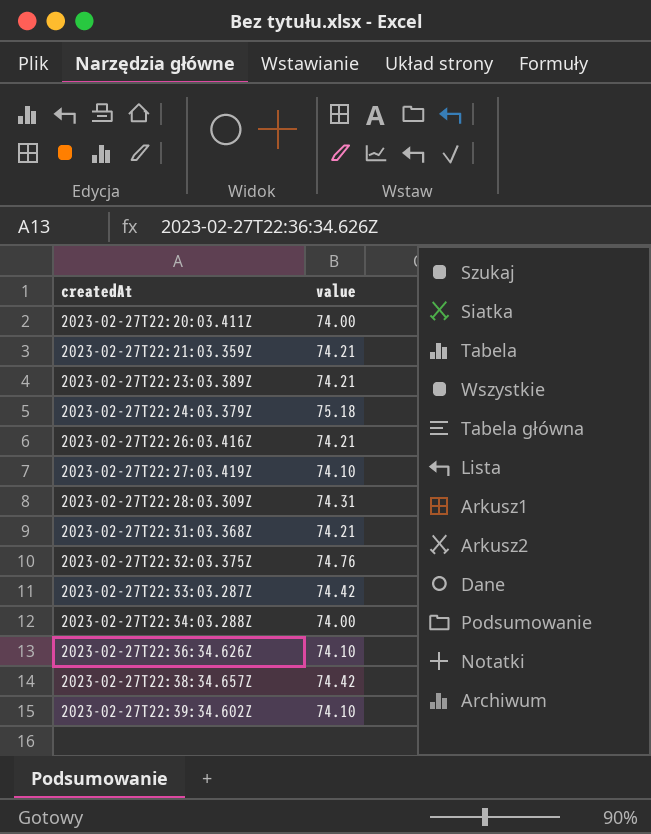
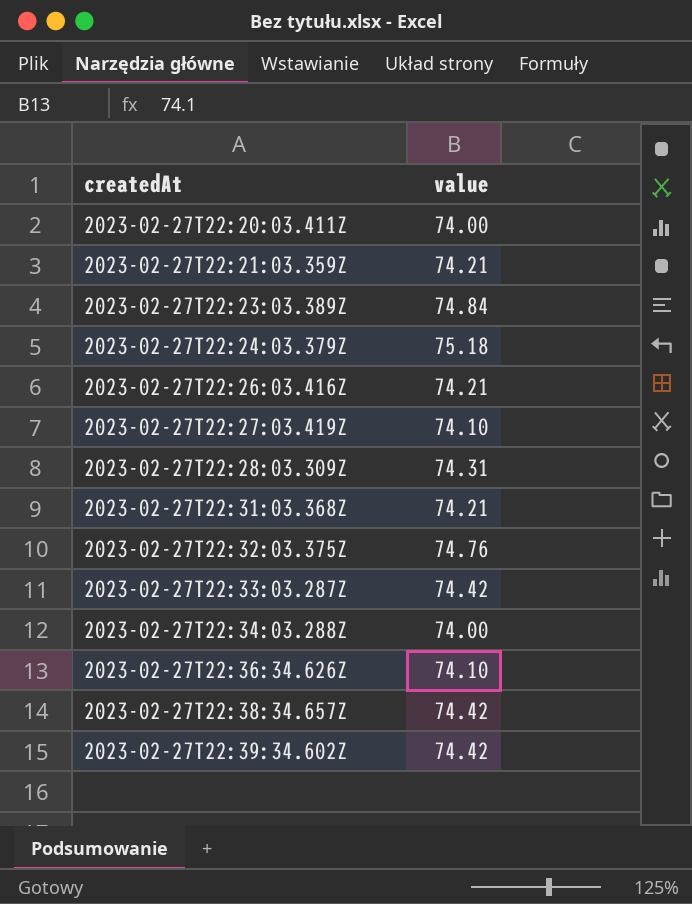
2023-02-27T22:23:03.389Z | value: 74.21 -> 74.84
2023-02-27T22:39:34.602Z | value: 74.10 -> 74.42

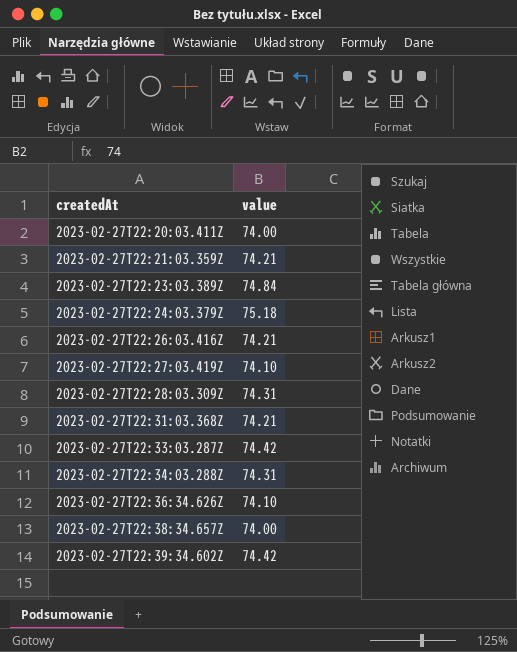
row 2023-02-27T22:32:03.375Z: 74.76 -> none
2023-02-27T22:34:03.288Z | value: 74.00 -> 74.31
2023-02-27T22:38:34.657Z | value: 74.42 -> 74.00

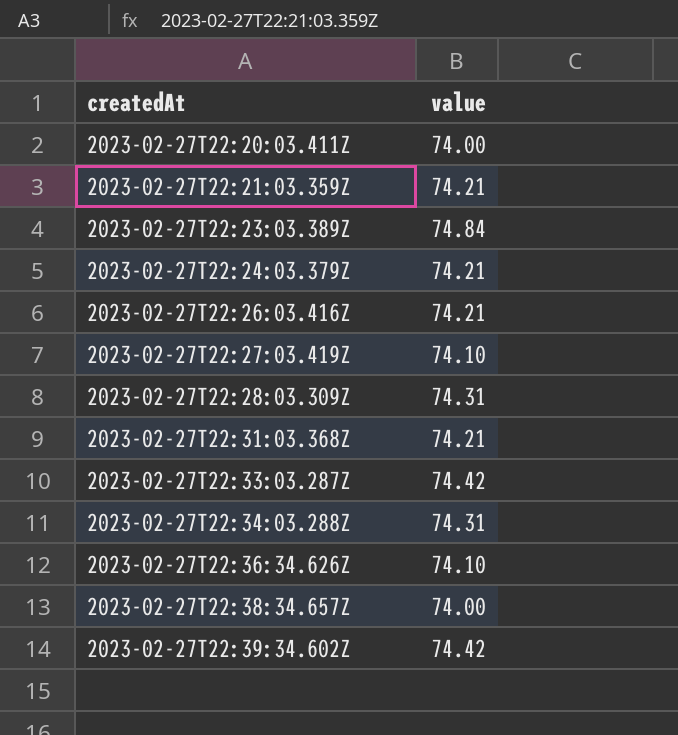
2023-02-27T22:24:03.379Z | value: 75.18 -> 74.21

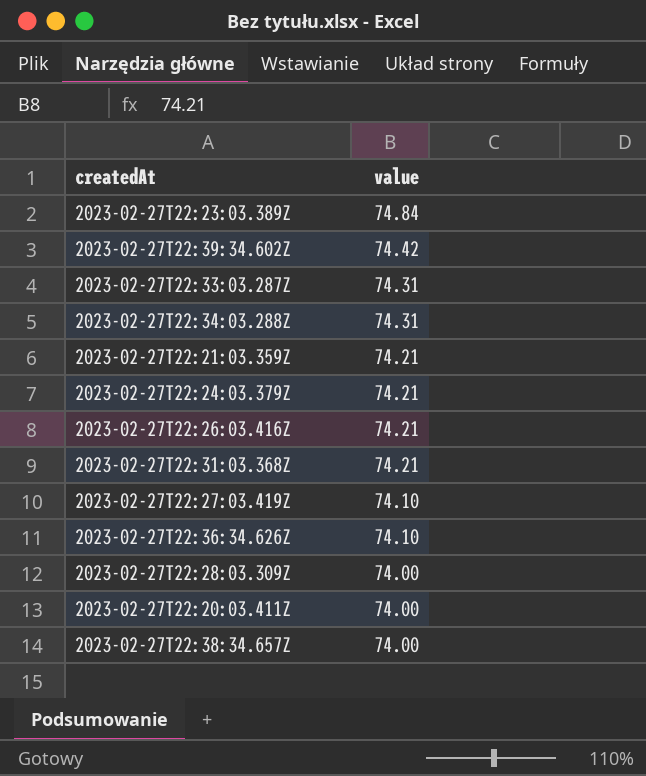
row order: createdAt ascending -> value descending
2023-02-27T22:33:03.287Z | value: 74.42 -> 74.31
2023-02-27T22:28:03.309Z | value: 74.31 -> 74.00

